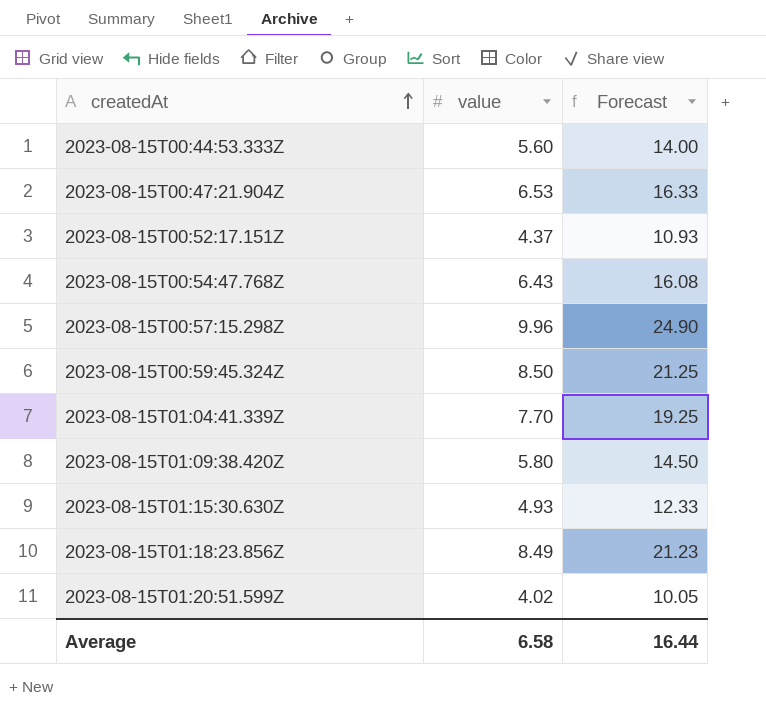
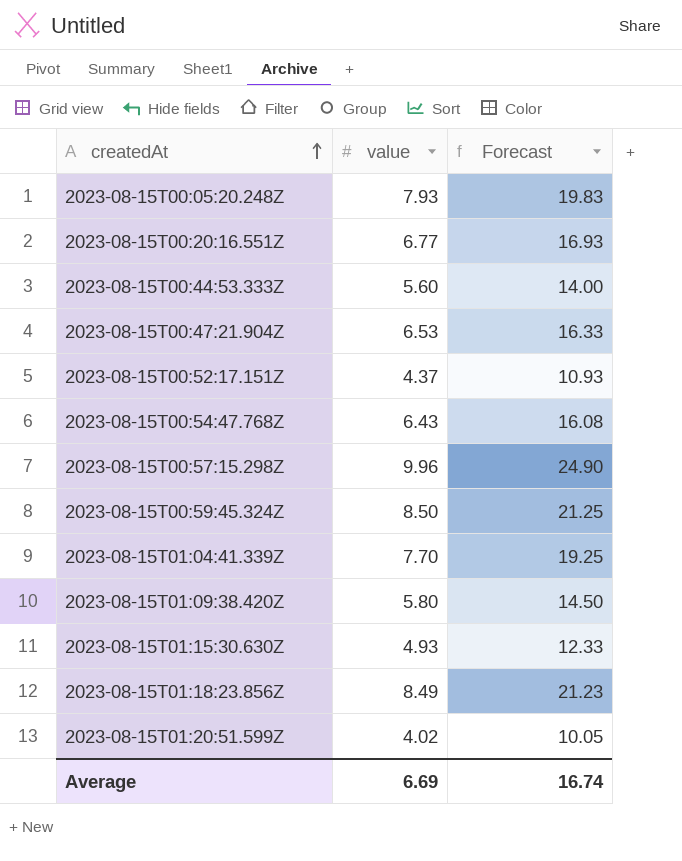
row 2023-08-15T00:05:20.248Z: none -> 7.93 | 19.83
row 2023-08-15T00:20:16.551Z: none -> 6.77 | 16.93
Average | value: 6.58 -> 6.69
Average | Forecast: 16.44 -> 16.74

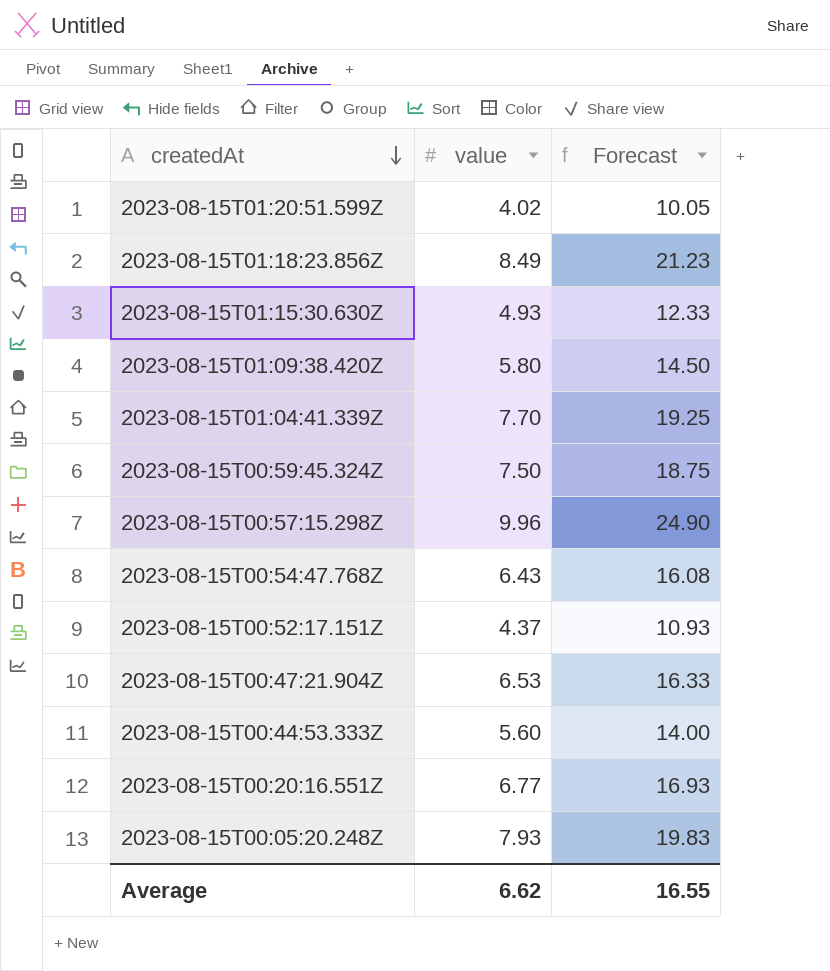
row order: createdAt ascending -> createdAt descending
2023-08-15T00:59:45.324Z | value: 8.50 -> 7.50
2023-08-15T00:59:45.324Z | Forecast: 21.25 -> 18.75
Average | value: 6.69 -> 6.62
Average | Forecast: 16.74 -> 16.55

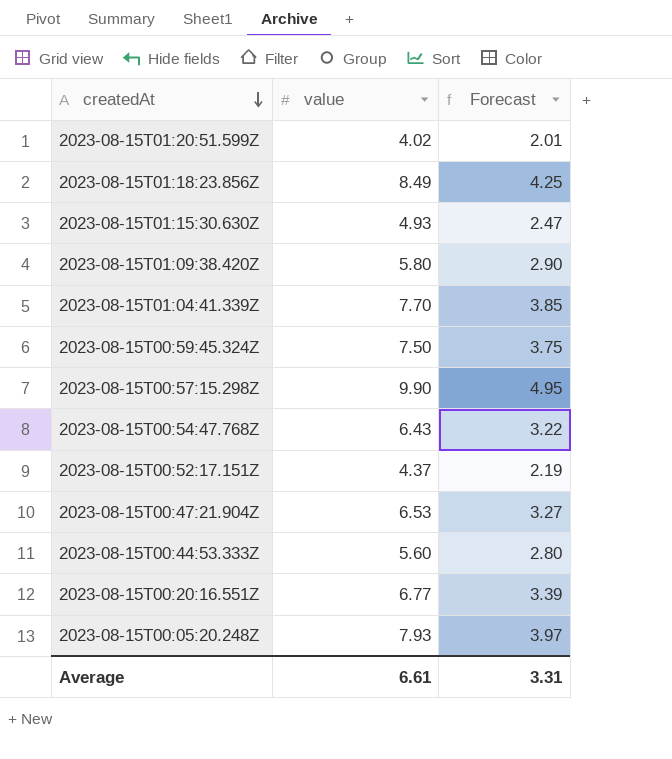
column Forecast | formula: [value] * 2.5 -> [value] * 0.5
2023-08-15T00:57:15.298Z | value: 9.96 -> 9.90
Average | value: 6.62 -> 6.61
Average | Forecast: 16.55 -> 3.31

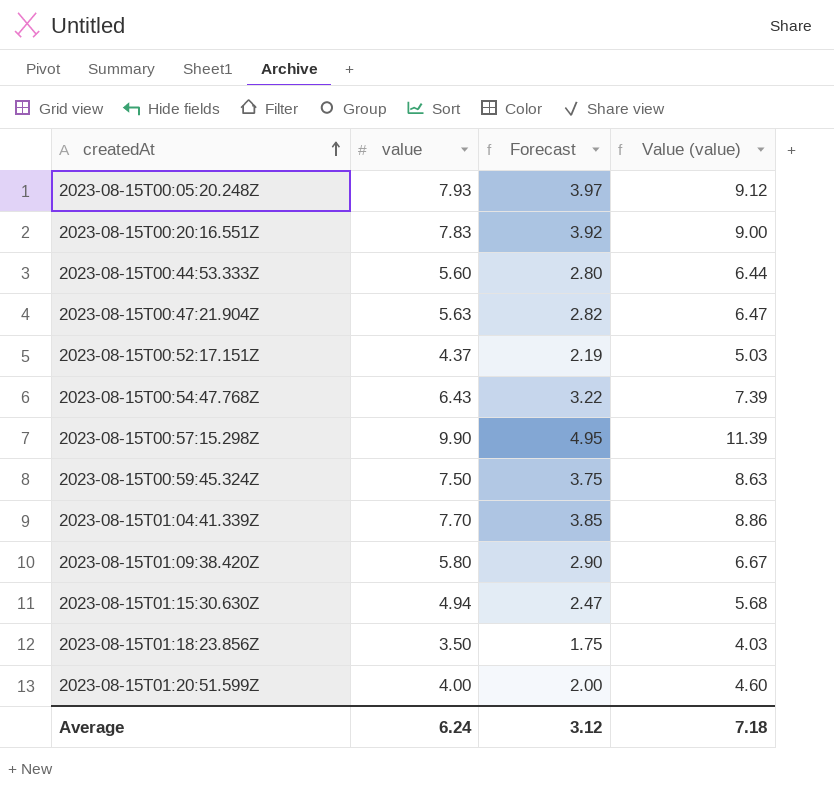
row order: createdAt descending -> createdAt ascending
column Value (value) | formula: none -> [value] * 1.15
2023-08-15T00:20:16.551Z | value: 6.77 -> 7.83
2023-08-15T00:20:16.551Z | Forecast: 3.39 -> 3.92
2023-08-15T00:47:21.904Z | value: 6.53 -> 5.63
2023-08-15T00:47:21.904Z | Forecast: 3.27 -> 2.82
2023-08-15T01:15:30.630Z | value: 4.93 -> 4.94
2023-08-15T01:18:23.856Z | value: 8.49 -> 3.50
2023-08-15T01:18:23.856Z | Forecast: 4.25 -> 1.75
2023-08-15T01:20:51.599Z | value: 4.02 -> 4.00
2023-08-15T01:20:51.599Z | Forecast: 2.01 -> 2.00
Average | value: 6.61 -> 6.24
Average | Forecast: 3.31 -> 3.12

